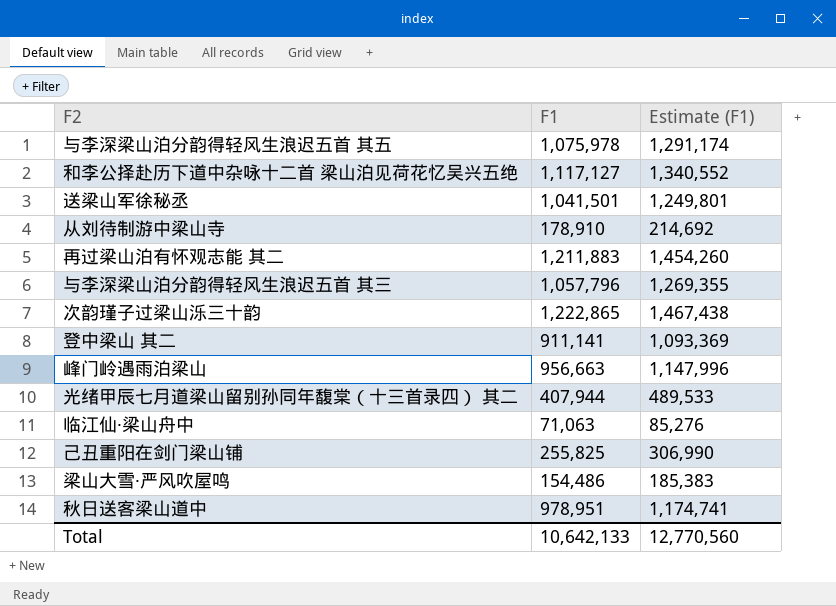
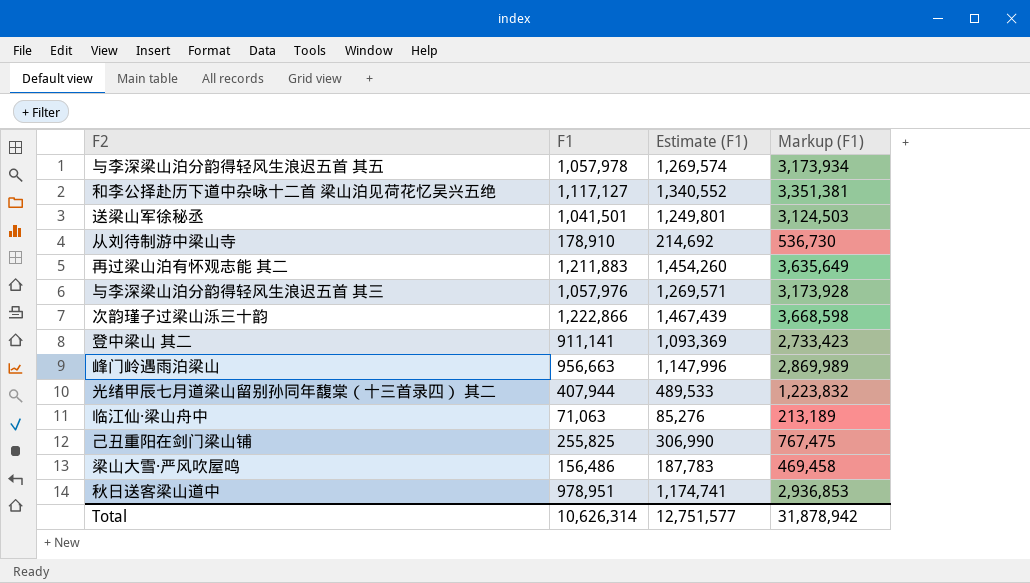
column Markup (F1) | formula: none -> [F1] * 3
与李深梁山泊分韵得轻风生浪迟五首 其五 | F1: 1,075,978 -> 1,057,978
与李深梁山泊分韵得轻风生浪迟五首 其五 | Estimate (F1): 1,291,174 -> 1,269,574
与李深梁山泊分韵得轻风生浪迟五首 其三 | F1: 1,057,796 -> 1,057,976
与李深梁山泊分韵得轻风生浪迟五首 其三 | Estimate (F1): 1,269,355 -> 1,269,571
次韵瑾子过梁山泺三十韵 | F1: 1,222,865 -> 1,222,866
次韵瑾子过梁山泺三十韵 | Estimate (F1): 1,467,438 -> 1,467,439
梁山大雪·严风吹屋鸣 | F1: 154,486 -> 156,486
梁山大雪·严风吹屋鸣 | Estimate (F1): 185,383 -> 187,783
Total | F1: 10,642,133 -> 10,626,314
Total | Estimate (F1): 12,770,560 -> 12,751,577

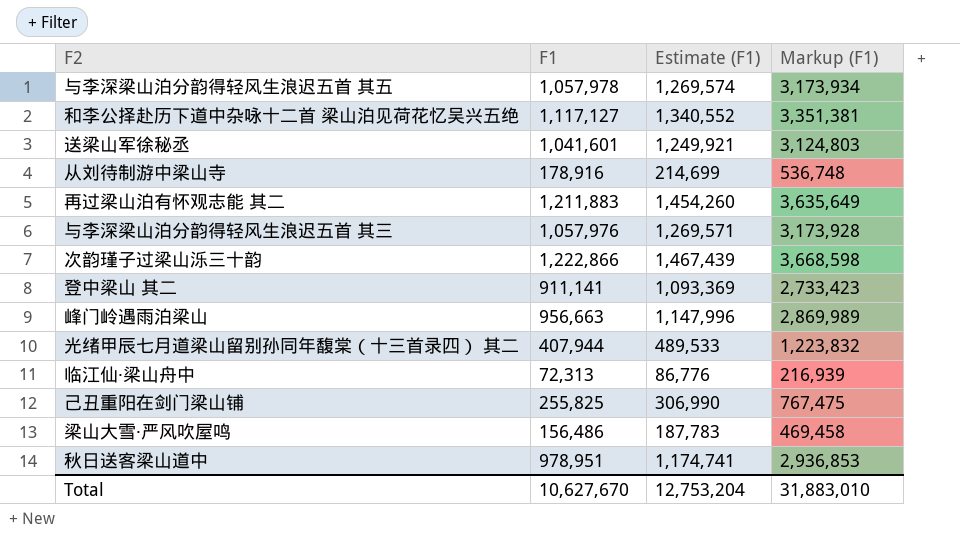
送梁山军徐秘丞 | F1: 1,041,501 -> 1,041,601
送梁山军徐秘丞 | Estimate (F1): 1,249,801 -> 1,249,921
送梁山军徐秘丞 | Markup (F1): 3,124,503 -> 3,124,803
从刘待制游中梁山寺 | F1: 178,910 -> 178,916
从刘待制游中梁山寺 | Estimate (F1): 214,692 -> 214,699
从刘待制游中梁山寺 | Markup (F1): 536,730 -> 536,748
临江仙·梁山舟中 | F1: 71,063 -> 72,313
临江仙·梁山舟中 | Estimate (F1): 85,276 -> 86,776
临江仙·梁山舟中 | Markup (F1): 213,189 -> 216,939
Total | F1: 10,626,314 -> 10,627,670
Total | Estimate (F1): 12,751,577 -> 12,753,204
Total | Markup (F1): 31,878,942 -> 31,883,010

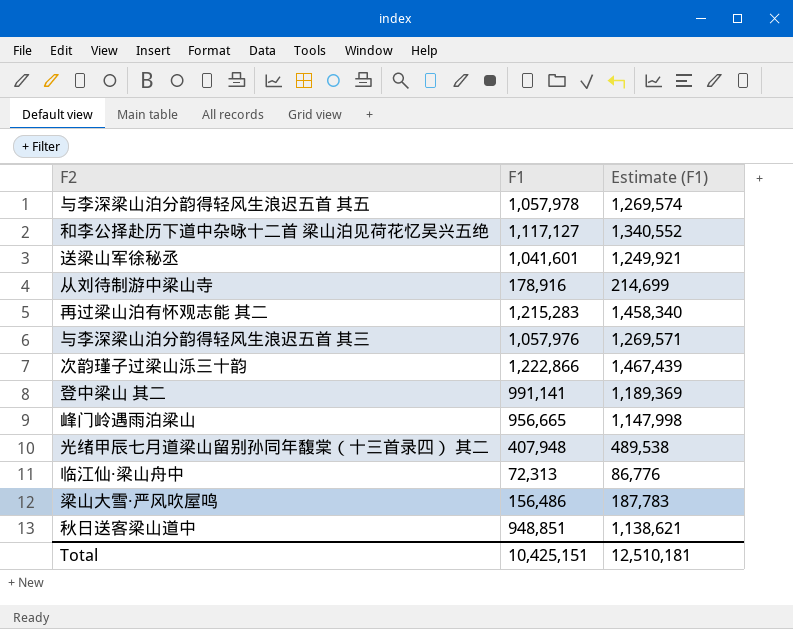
column Markup (F1) | formula: [F1] * 3 -> none
row 己丑重阳在剑门梁山铺: 255,825 | 306,990 | 767,475 -> none
再过梁山泊有怀观志能 其二 | F1: 1,211,883 -> 1,215,283
再过梁山泊有怀观志能 其二 | Estimate (F1): 1,454,260 -> 1,458,340
登中梁山 其二 | F1: 911,141 -> 991,141
登中梁山 其二 | Estimate (F1): 1,093,369 -> 1,189,369
峰门岭遇雨泊梁山 | F1: 956,663 -> 956,665
峰门岭遇雨泊梁山 | Estimate (F1): 1,147,996 -> 1,147,998
光绪甲辰七月道梁山留别孙同年馥棠（十三首录四） 其二 | F1: 407,944 -> 407,948
光绪甲辰七月道梁山留别孙同年馥棠（十三首录四） 其二 | Estimate (F1): 489,533 -> 489,538
秋日送客梁山道中 | F1: 978,951 -> 948,851
秋日送客梁山道中 | Estimate (F1): 1,174,741 -> 1,138,621
Total | F1: 10,627,670 -> 10,425,151
Total | Estimate (F1): 12,753,204 -> 12,510,181

